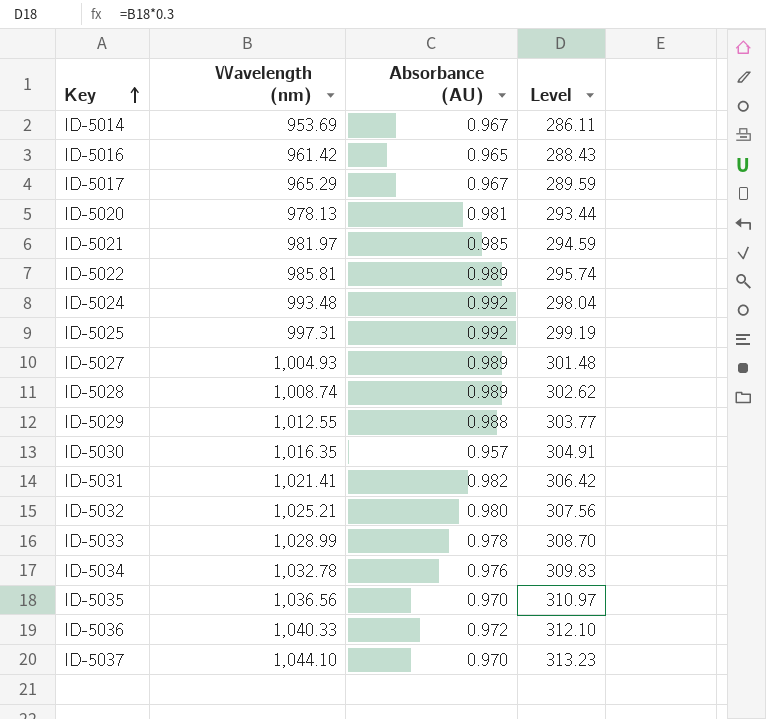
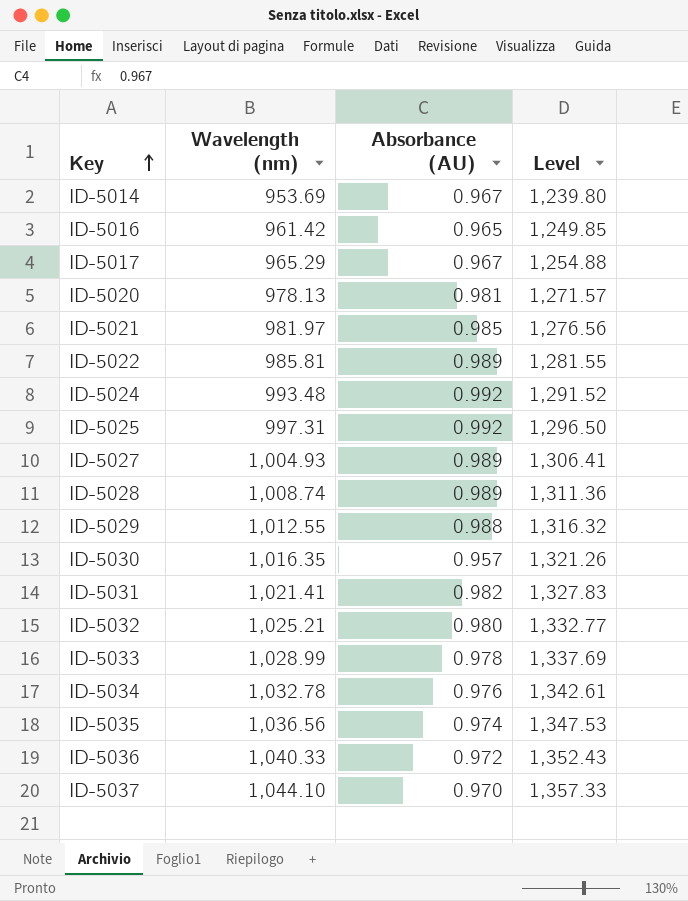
column Level | formula: [Wavelength (nm)] * 0.3 -> [Wavelength (nm)] * 1.3
ID-5035 | Absorbance (AU): 0.970 -> 0.974

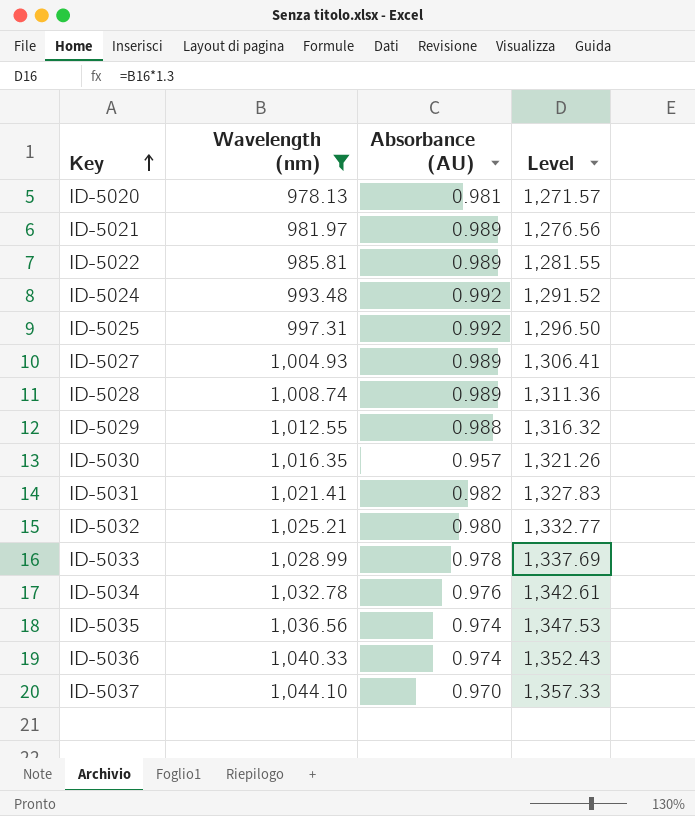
filter: none -> Wavelength (nm) >= 978.13
ID-5021 | Absorbance (AU): 0.985 -> 0.989
ID-5036 | Absorbance (AU): 0.972 -> 0.974

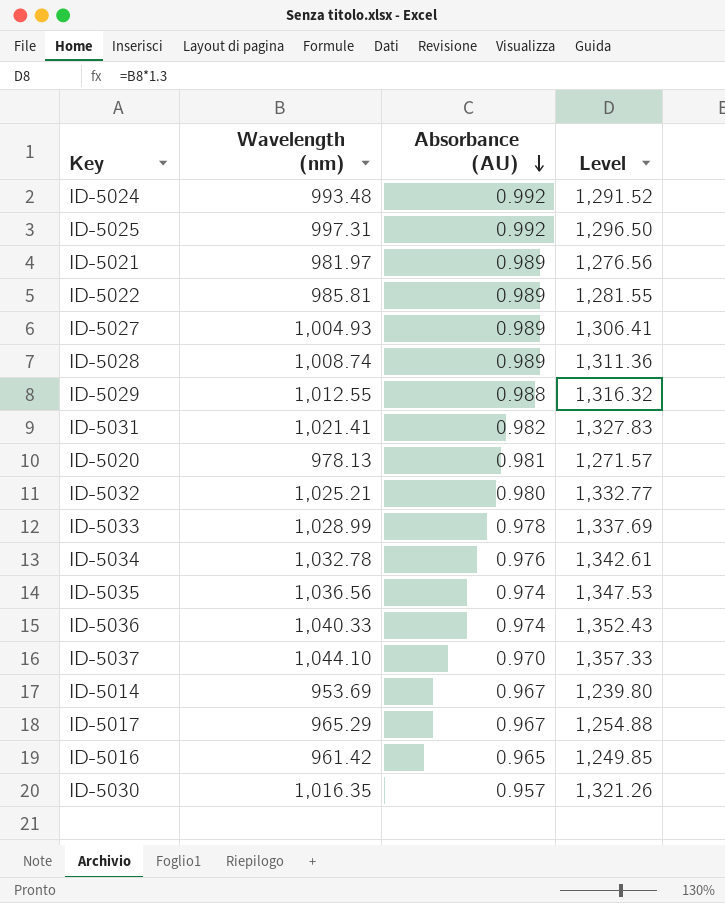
filter: Wavelength (nm) >= 978.13 -> none
row order: Key ascending -> Absorbance (AU) descending

